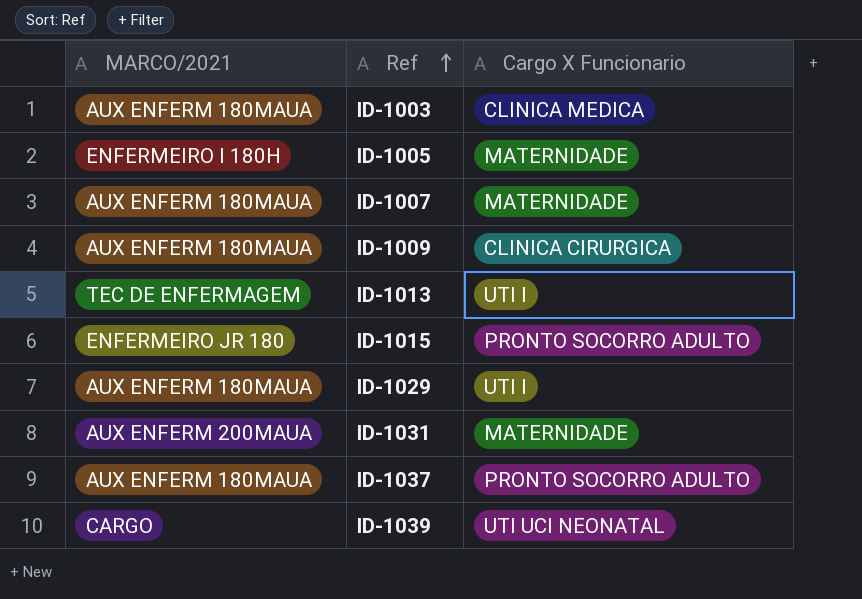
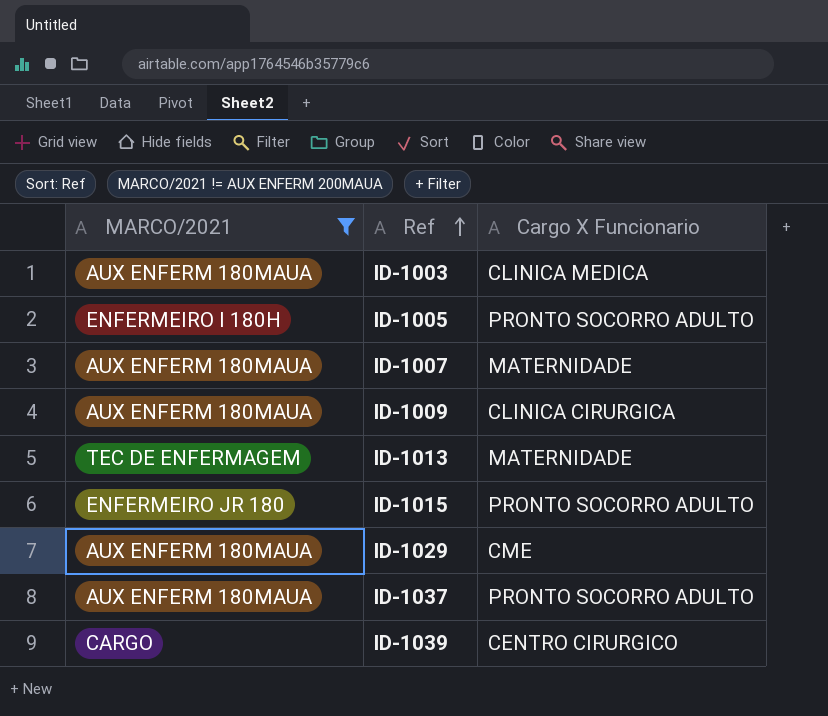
filter: none -> MARCO/2021 != AUX ENFERM 200MAUA
ID-1005 | Cargo X Funcionario: MATERNIDADE -> PRONTO SOCORRO ADULTO
ID-1013 | Cargo X Funcionario: UTI I -> MATERNIDADE
ID-1029 | Cargo X Funcionario: UTI I -> CME
ID-1039 | Cargo X Funcionario: UTI UCI NEONATAL -> CENTRO CIRURGICO

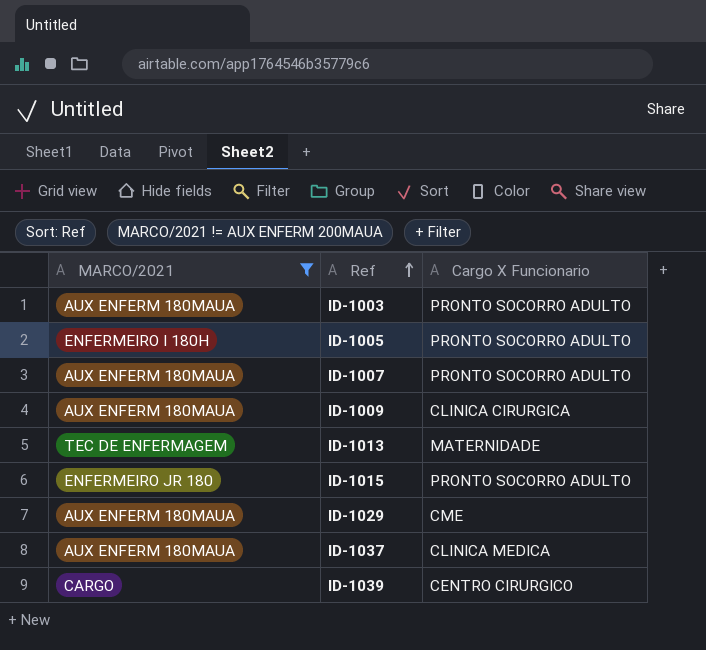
ID-1003 | Cargo X Funcionario: CLINICA MEDICA -> PRONTO SOCORRO ADULTO
ID-1007 | Cargo X Funcionario: MATERNIDADE -> PRONTO SOCORRO ADULTO
ID-1037 | Cargo X Funcionario: PRONTO SOCORRO ADULTO -> CLINICA MEDICA

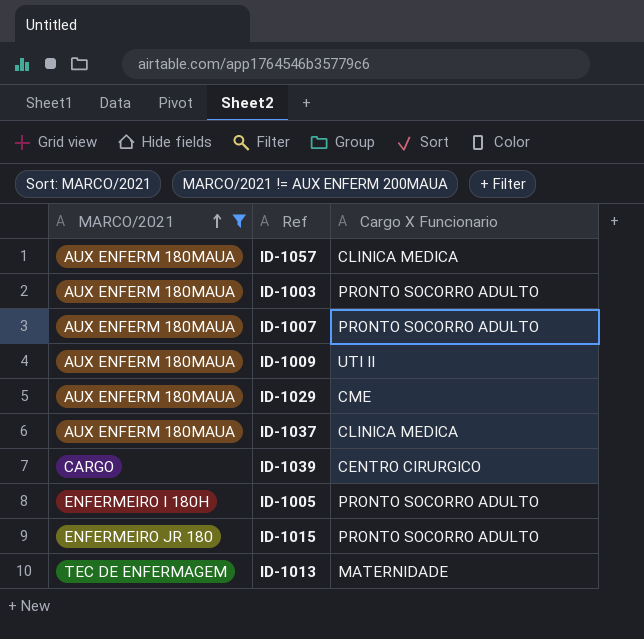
row order: Ref ascending -> MARCO/2021 ascending
row ID-1057: none -> AUX ENFERM 180MAUA | CLINICA MEDICA
ID-1009 | Cargo X Funcionario: CLINICA CIRURGICA -> UTI II

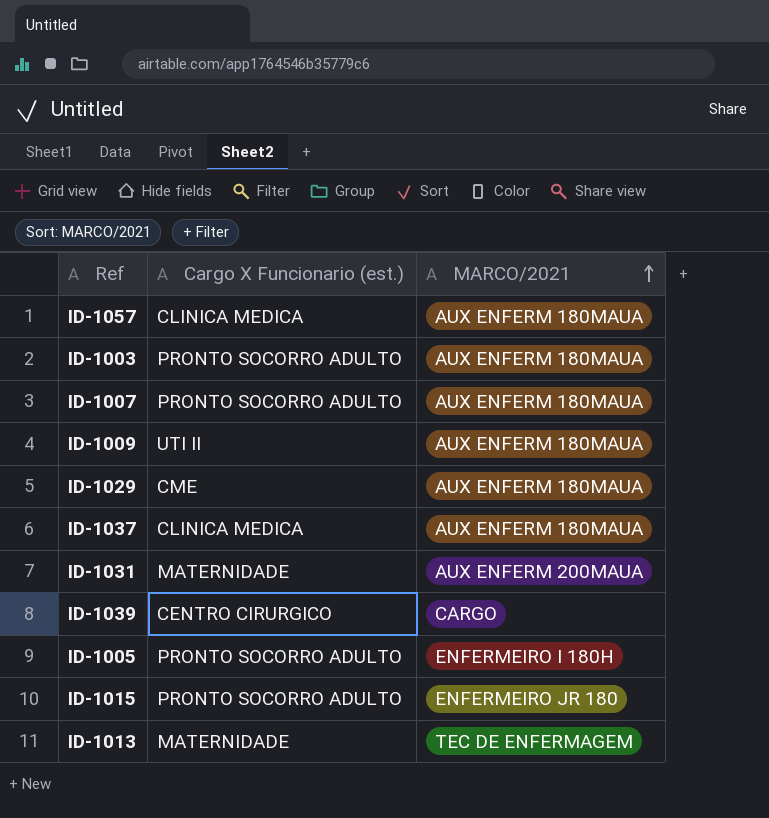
filter: MARCO/2021 != AUX ENFERM 200MAUA -> none
column name: Cargo X Funcionario -> Cargo X Funcionario (est.)
column MARCO/2021 | position: 1 -> 3

